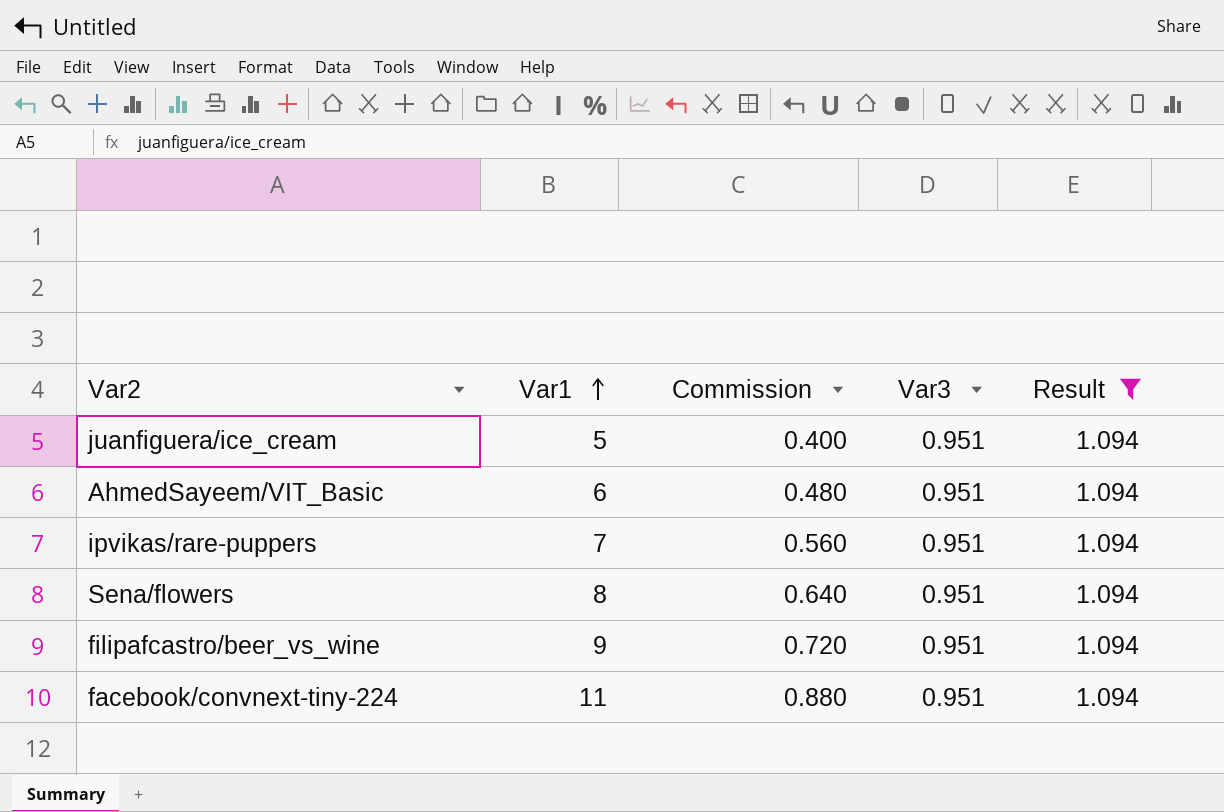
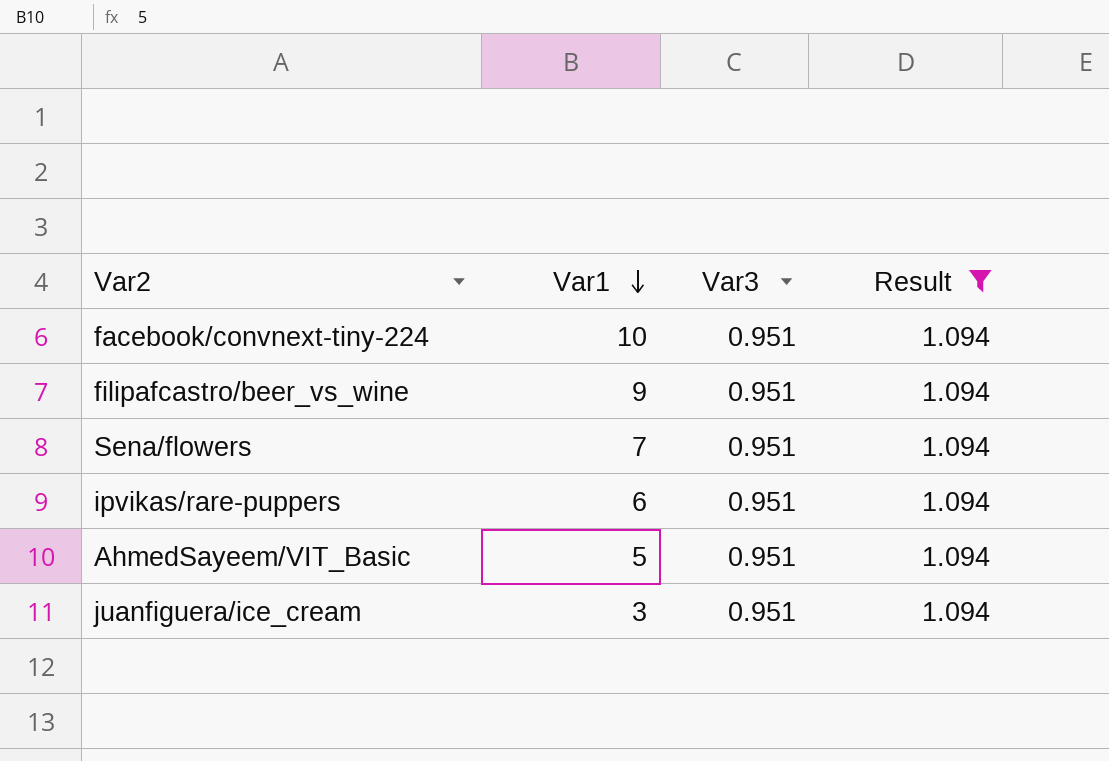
row order: Var1 ascending -> Var1 descending
column Commission | formula: [Var1] * 0.08 -> none
facebook/convnext-tiny-224 | Var1: 11 -> 10
Sena/flowers | Var1: 8 -> 7
ipvikas/rare-puppers | Var1: 7 -> 6
AhmedSayeem/VIT_Basic | Var1: 6 -> 5
juanfiguera/ice_cream | Var1: 5 -> 3

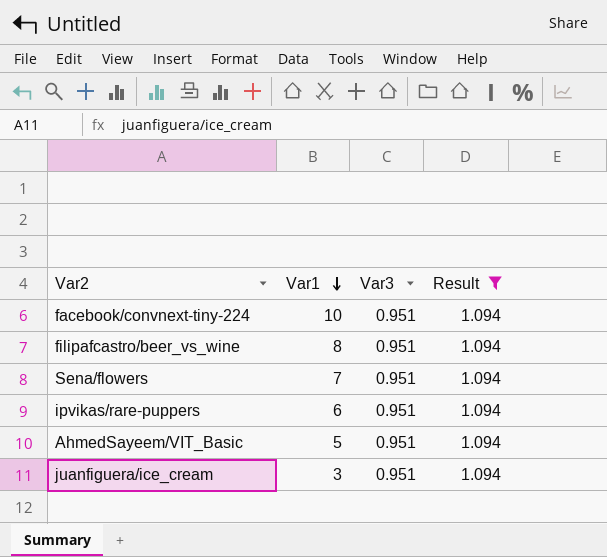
filipafcastro/beer_vs_wine | Var1: 9 -> 8

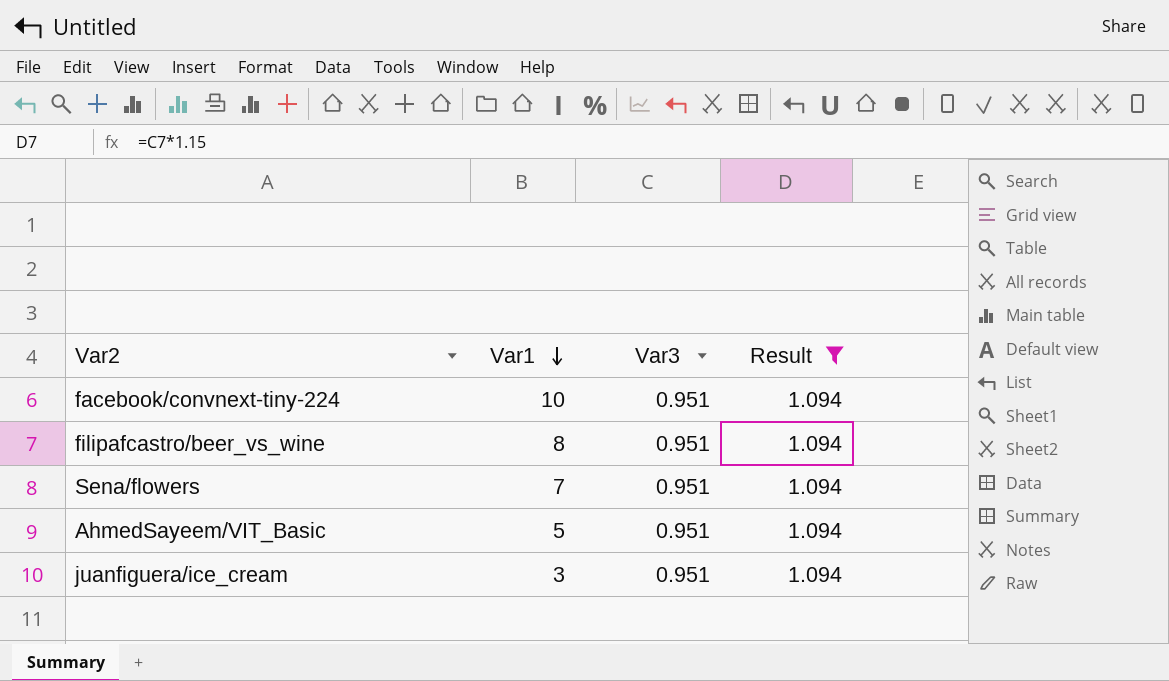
row ipvikas/rare-puppers: 6 | 0.951 | 1.094 -> none

